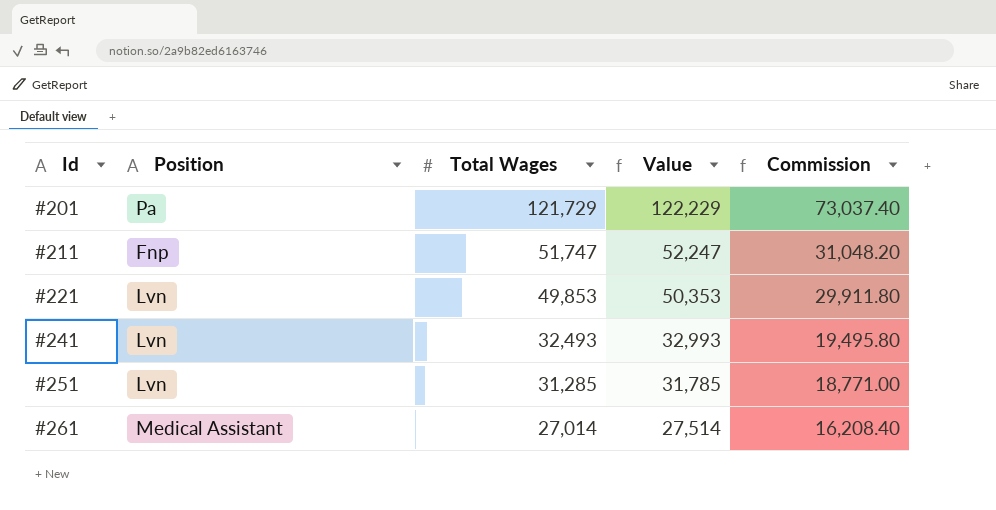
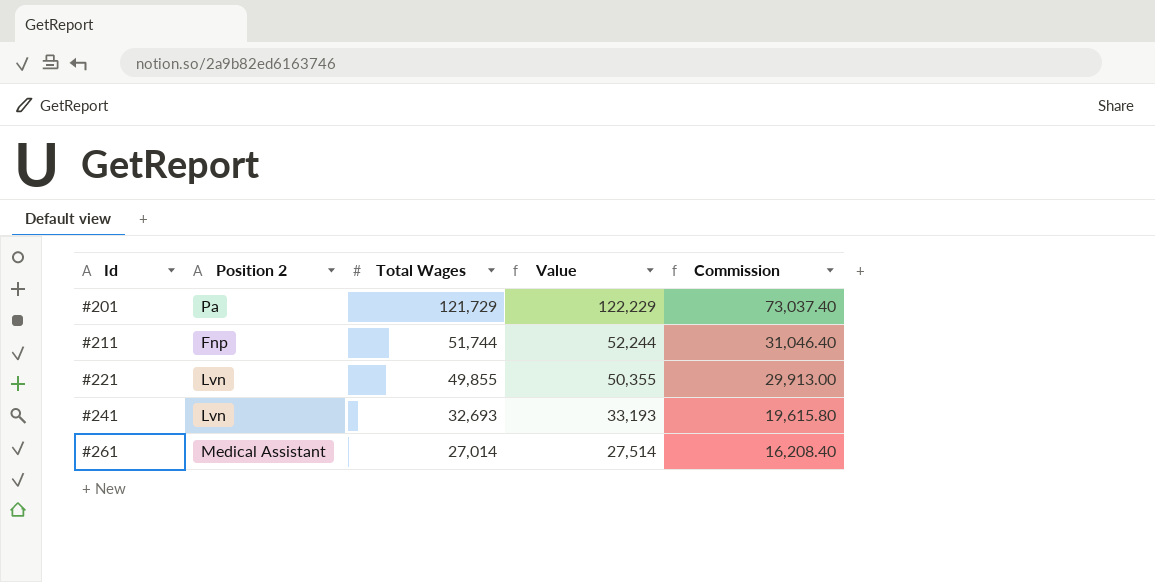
column name: Position -> Position 2
row #251: Lvn | 31,285 | 31,785 | 18,771.00 -> none
#211 | Total Wages: 51,747 -> 51,744
#211 | Value: 52,247 -> 52,244
#211 | Commission: 31,048.20 -> 31,046.40
#221 | Total Wages: 49,853 -> 49,855
#221 | Value: 50,353 -> 50,355
#221 | Commission: 29,911.80 -> 29,913.00
#241 | Total Wages: 32,493 -> 32,693
#241 | Value: 32,993 -> 33,193
#241 | Commission: 19,495.80 -> 19,615.80

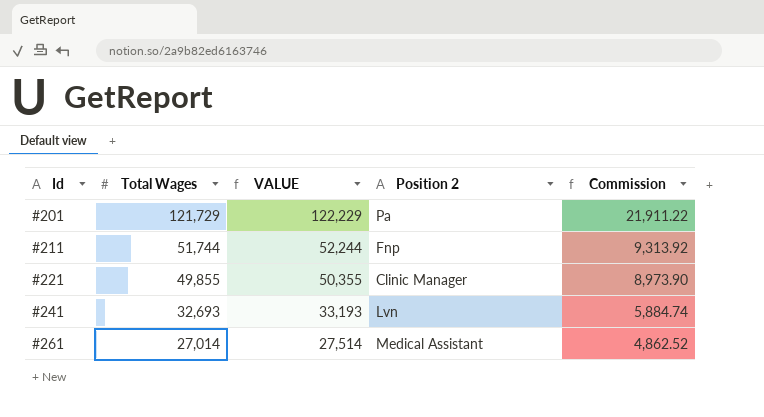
column name: Value -> VALUE
column Position 2 | position: 2 -> 4
column Commission | formula: [Total Wages] * 0.6 -> [Total Wages] * 0.18
#221 | Position 2: Lvn -> Clinic Manager

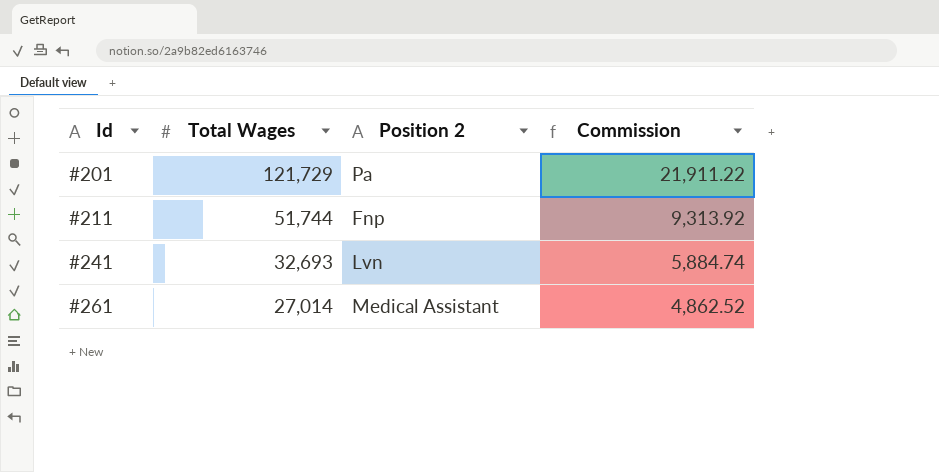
column VALUE | formula: [Total Wages] + 500 -> none
row #221: 49,855 | 50,355 | Clinic Manager | 8,973.90 -> none

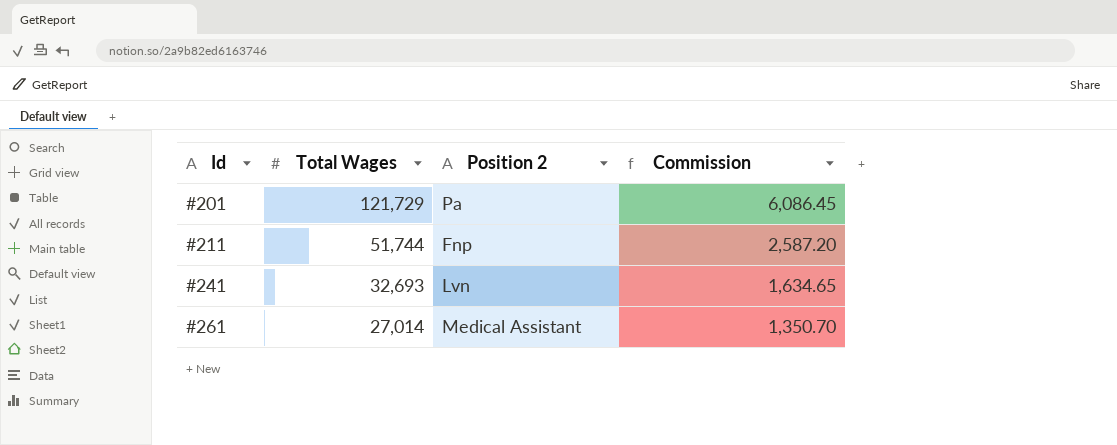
column Commission | formula: [Total Wages] * 0.18 -> [Total Wages] * 0.05

